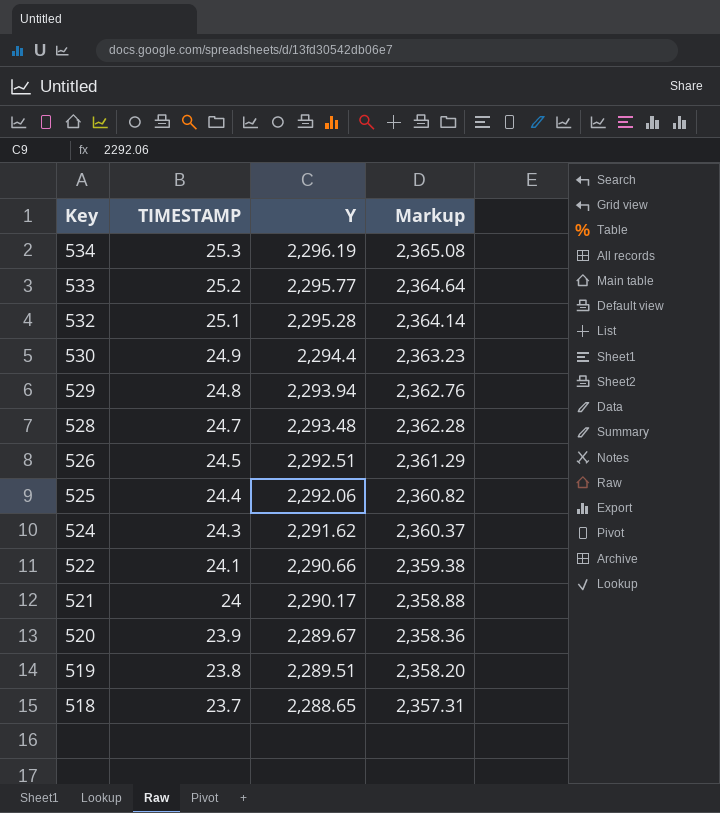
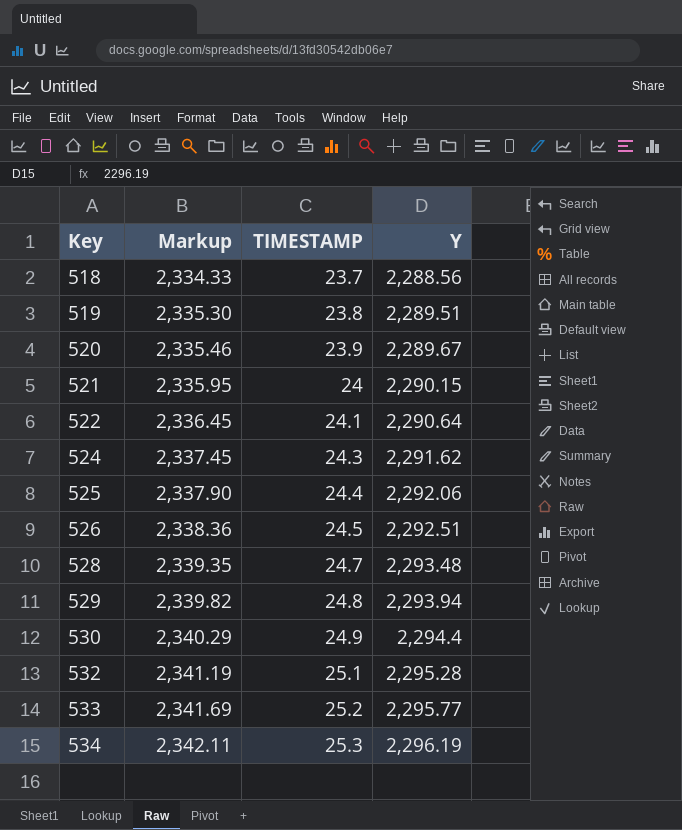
row order: Key descending -> Key ascending
column Markup | formula: [Y] * 1.03 -> [Y] * 1.02
column Markup | position: 4 -> 2
518 | Y: 2,288.65 -> 2,288.56
521 | Y: 2,290.17 -> 2,290.15
522 | Y: 2,290.66 -> 2,290.64

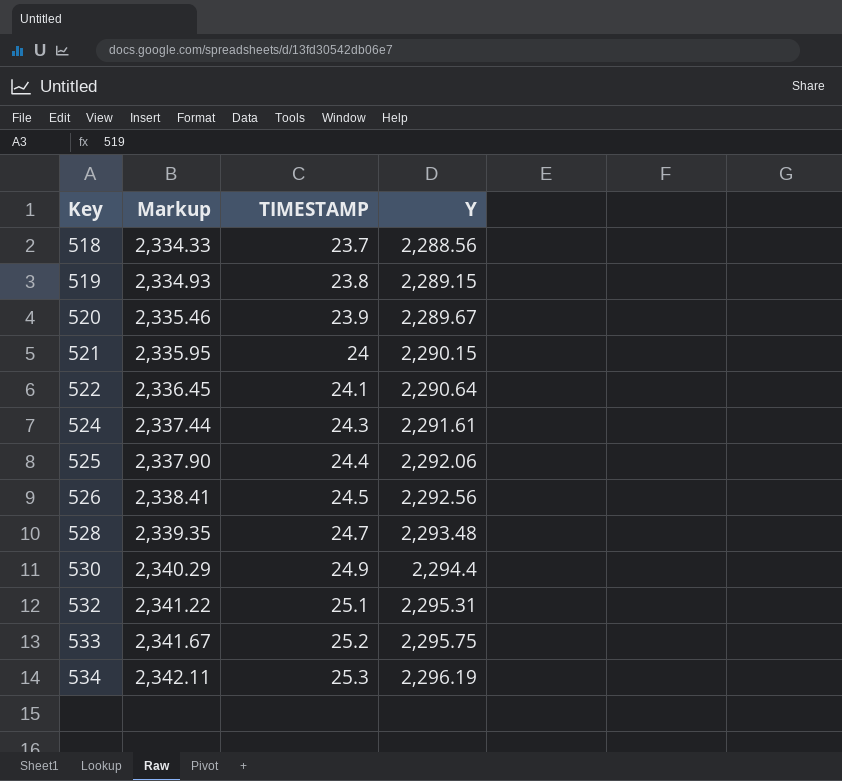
row 529: 2,339.82 | 24.8 | 2,293.94 -> none
519 | Markup: 2,335.30 -> 2,334.93
519 | Y: 2,289.51 -> 2,289.15
524 | Markup: 2,337.45 -> 2,337.44
524 | Y: 2,291.62 -> 2,291.61
526 | Markup: 2,338.36 -> 2,338.41
526 | Y: 2,292.51 -> 2,292.56
532 | Markup: 2,341.19 -> 2,341.22
532 | Y: 2,295.28 -> 2,295.31
533 | Markup: 2,341.69 -> 2,341.67
533 | Y: 2,295.77 -> 2,295.75

